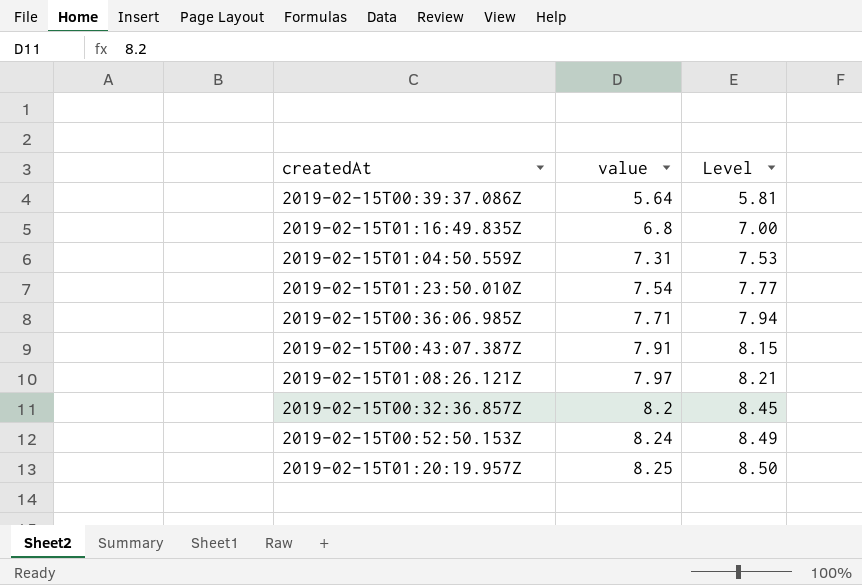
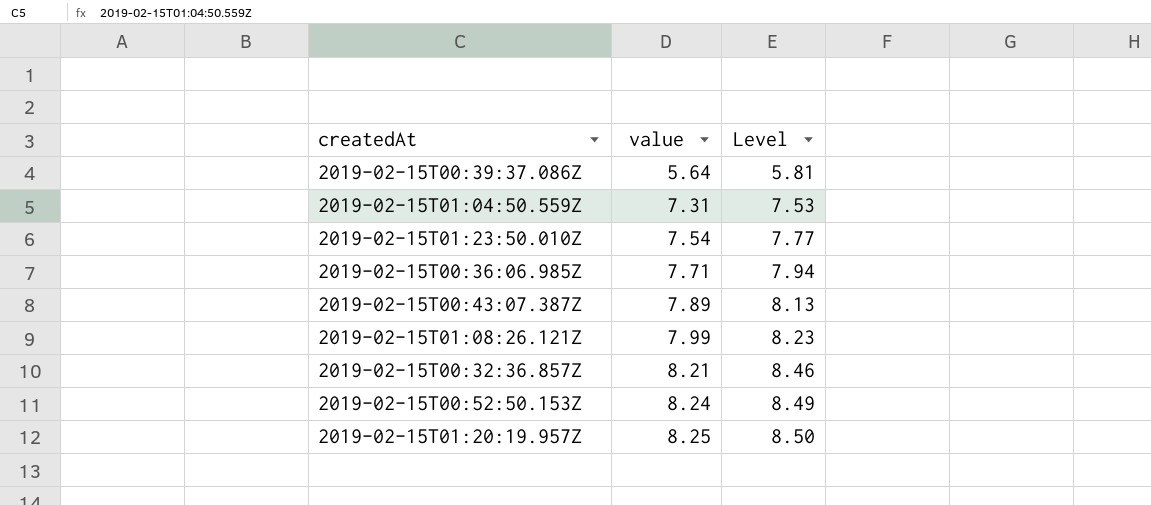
row 2019-02-15T01:16:49.835Z: 6.8 | 7.00 -> none
2019-02-15T00:43:07.387Z | value: 7.91 -> 7.89
2019-02-15T00:43:07.387Z | Level: 8.15 -> 8.13
2019-02-15T01:08:26.121Z | value: 7.97 -> 7.99
2019-02-15T01:08:26.121Z | Level: 8.21 -> 8.23
2019-02-15T00:32:36.857Z | value: 8.2 -> 8.21
2019-02-15T00:32:36.857Z | Level: 8.45 -> 8.46

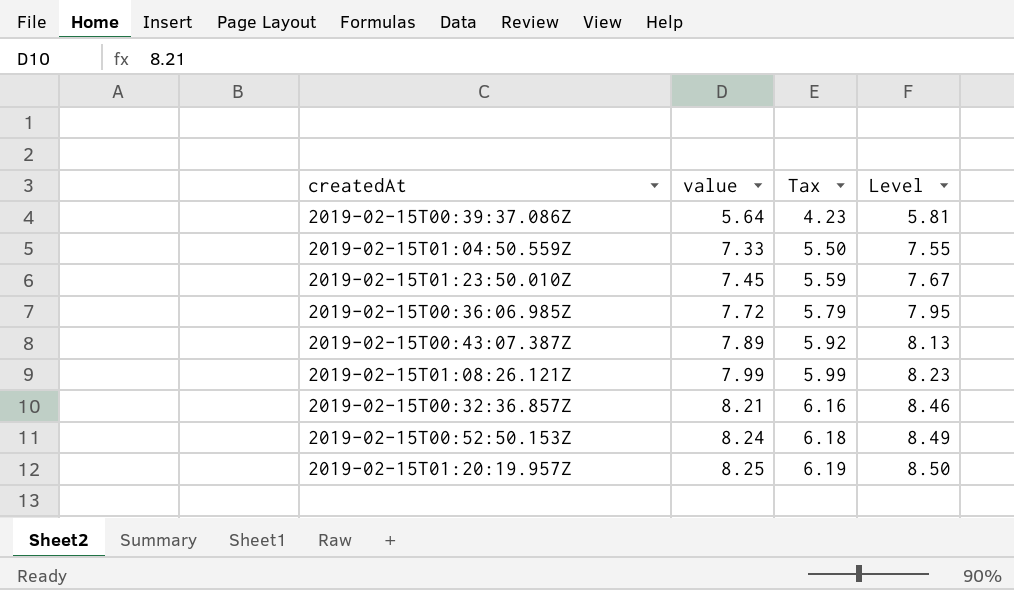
column Tax | formula: none -> [value] * 0.75
2019-02-15T01:04:50.559Z | value: 7.31 -> 7.33
2019-02-15T01:04:50.559Z | Level: 7.53 -> 7.55
2019-02-15T01:23:50.010Z | value: 7.54 -> 7.45
2019-02-15T01:23:50.010Z | Level: 7.77 -> 7.67
2019-02-15T00:36:06.985Z | value: 7.71 -> 7.72
2019-02-15T00:36:06.985Z | Level: 7.94 -> 7.95

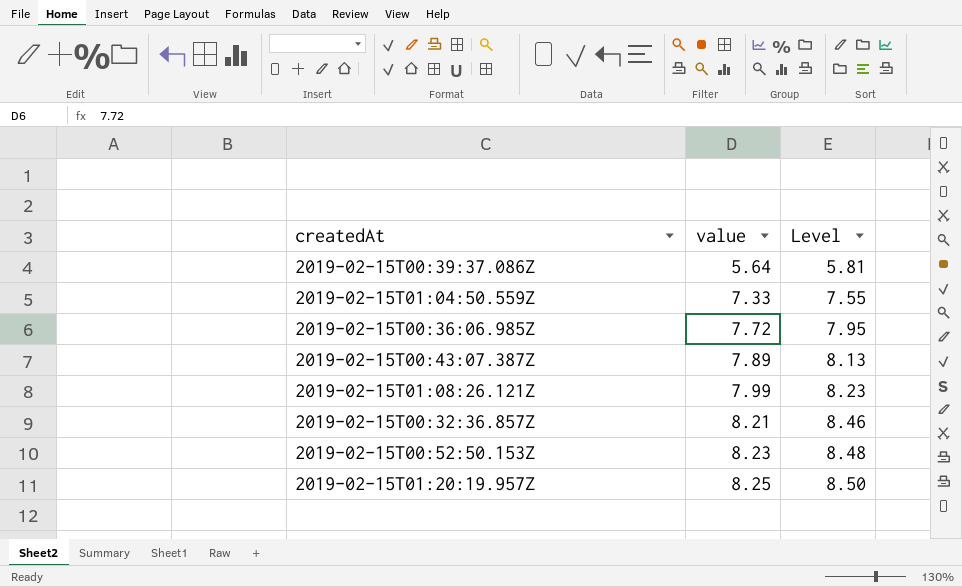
column Tax | formula: [value] * 0.75 -> none
row 2019-02-15T01:23:50.010Z: 7.45 | 5.59 | 7.67 -> none
2019-02-15T00:52:50.153Z | value: 8.24 -> 8.23
2019-02-15T00:52:50.153Z | Level: 8.49 -> 8.48

